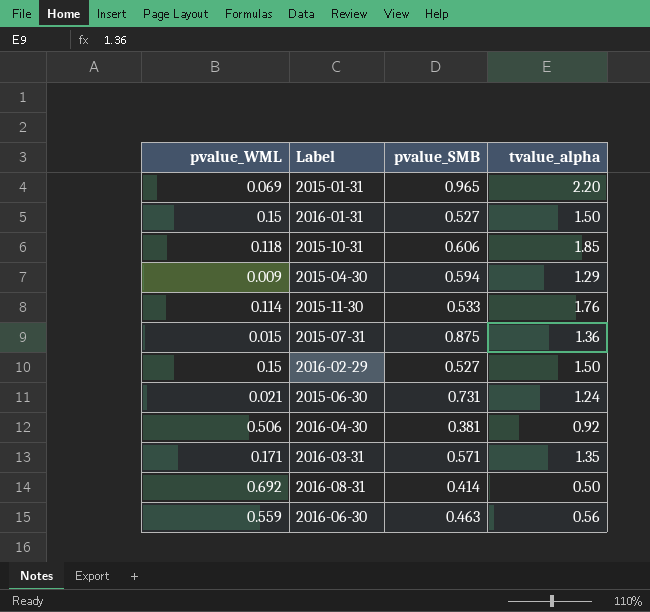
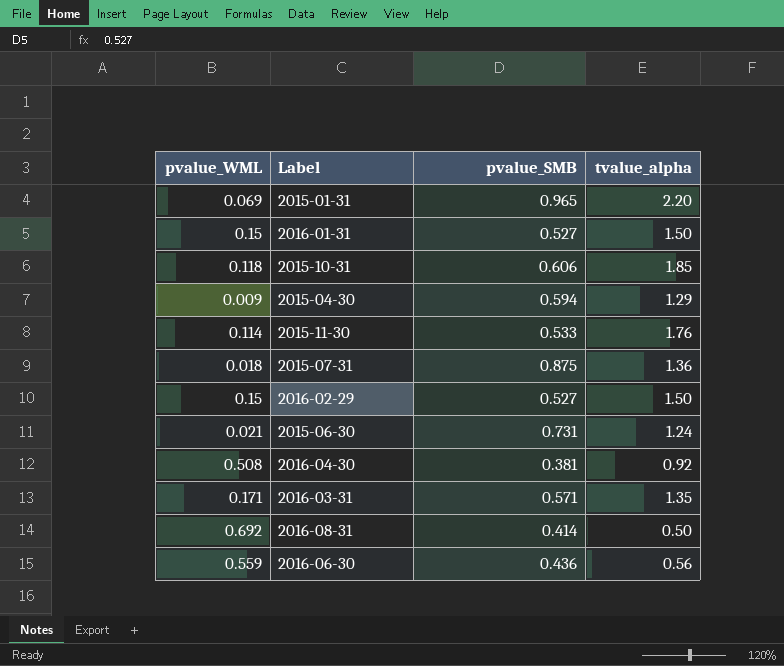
2015-07-31 | pvalue_WML: 0.015 -> 0.018
2016-04-30 | pvalue_WML: 0.506 -> 0.508
2016-06-30 | pvalue_SMB: 0.463 -> 0.436

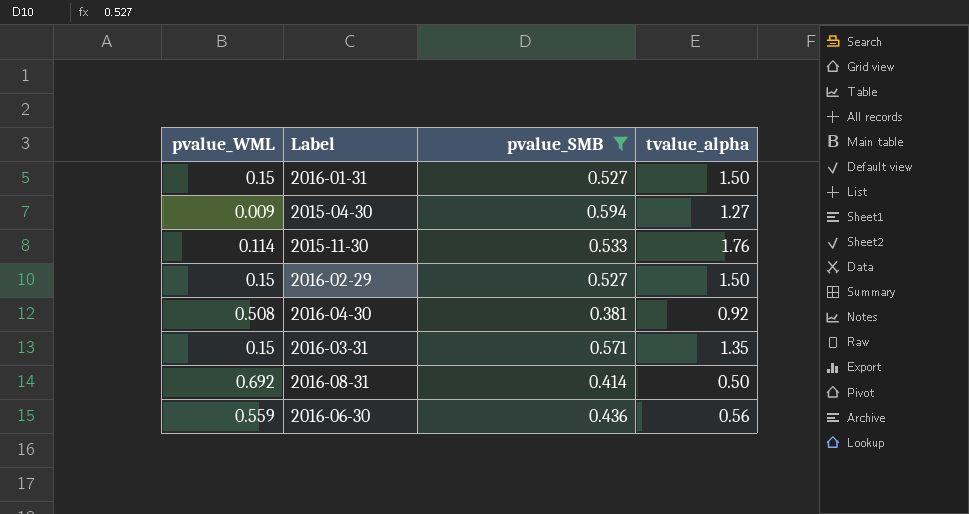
filter: none -> pvalue_SMB <= 0.594
2015-04-30 | tvalue_alpha: 1.29 -> 1.27
2016-03-31 | pvalue_WML: 0.171 -> 0.15

